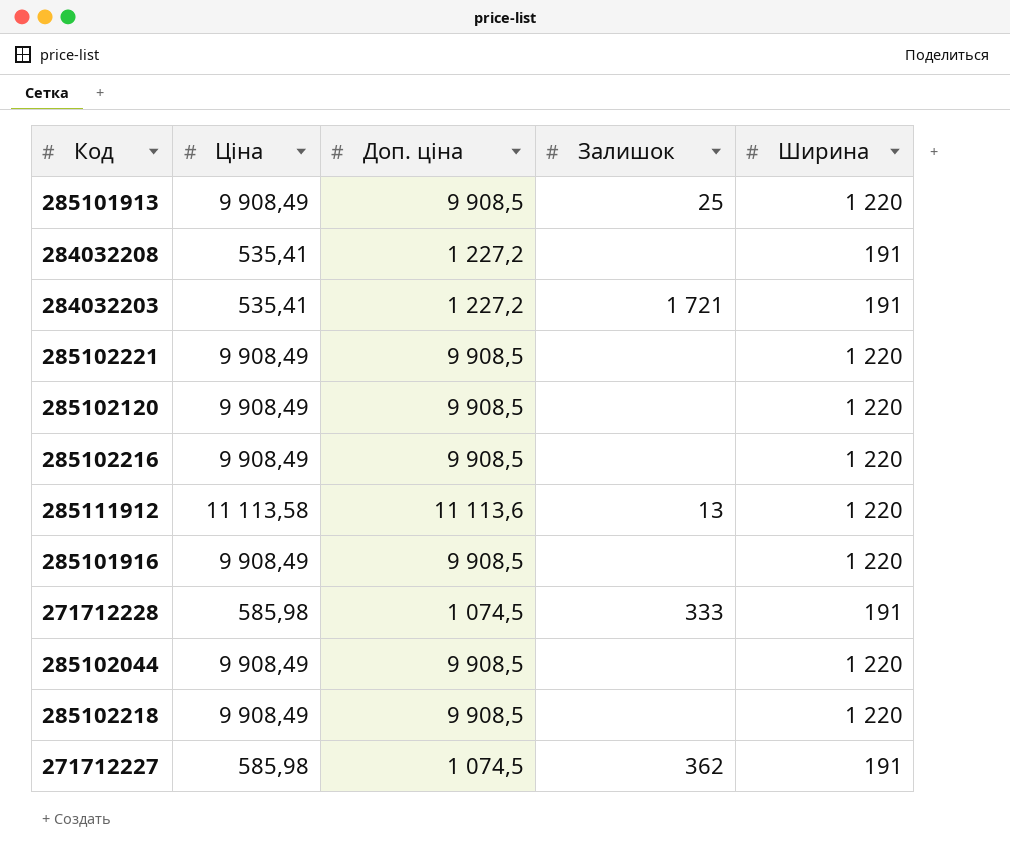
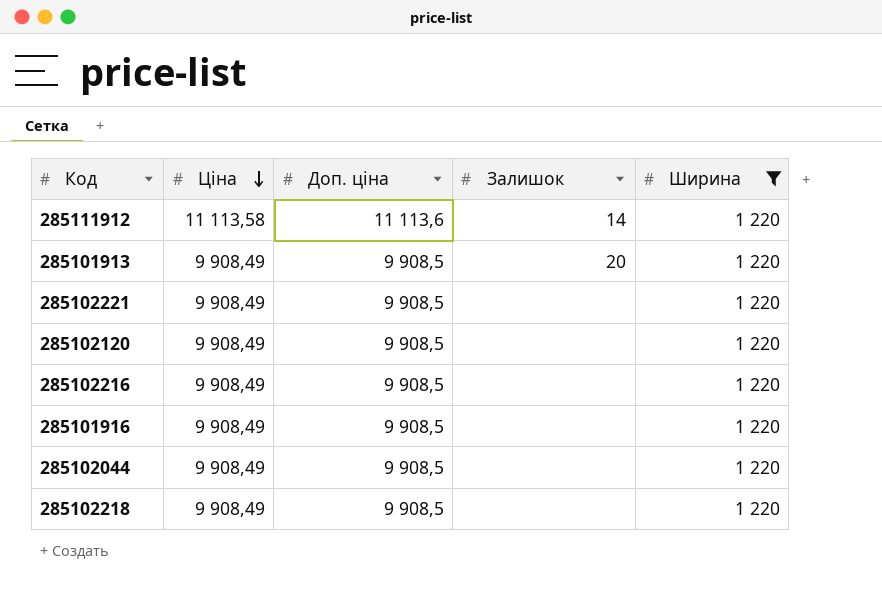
filter: none -> Ширина = 1 220
row order: none -> Ціна descending
285111912 | Залишок: 13 -> 14
285101913 | Залишок: 25 -> 20

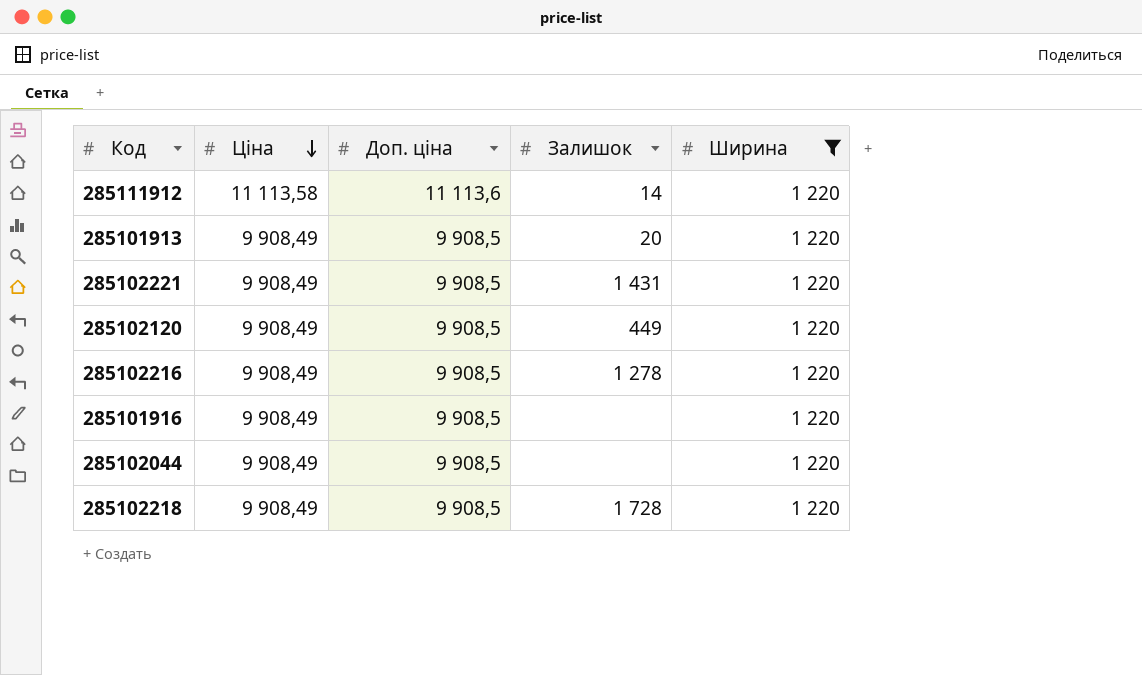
285102221 | Залишок: none -> 1 431
285102120 | Залишок: none -> 449
285102216 | Залишок: none -> 1 278
285102218 | Залишок: none -> 1 728

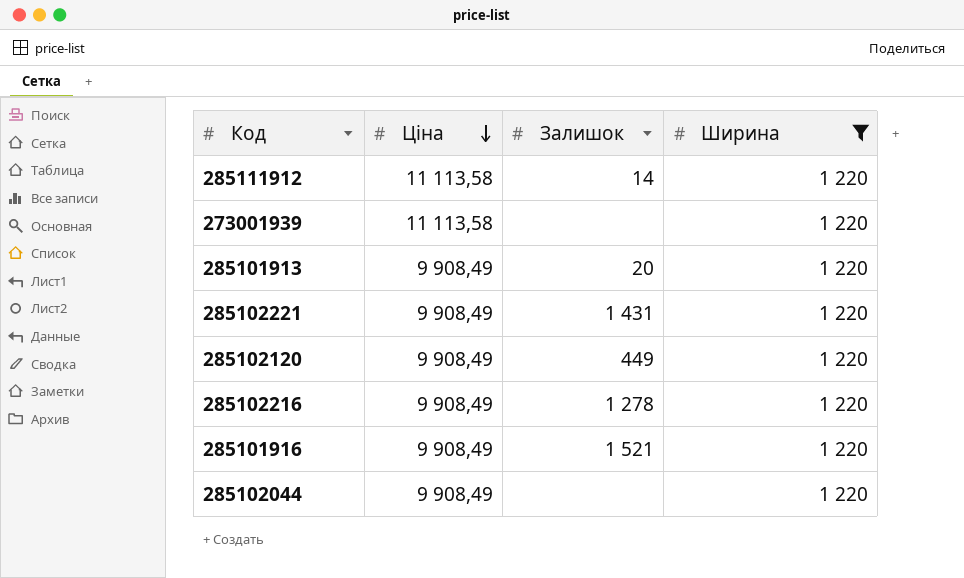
column Доп. ціна | position: 3 -> none
row 285102218: 9 908,49 | 9 908,5 | 1 728 | 1 220 -> none
row 273001939: none -> 11 113,58 | none | 1 220
285101916 | Залишок: none -> 1 521

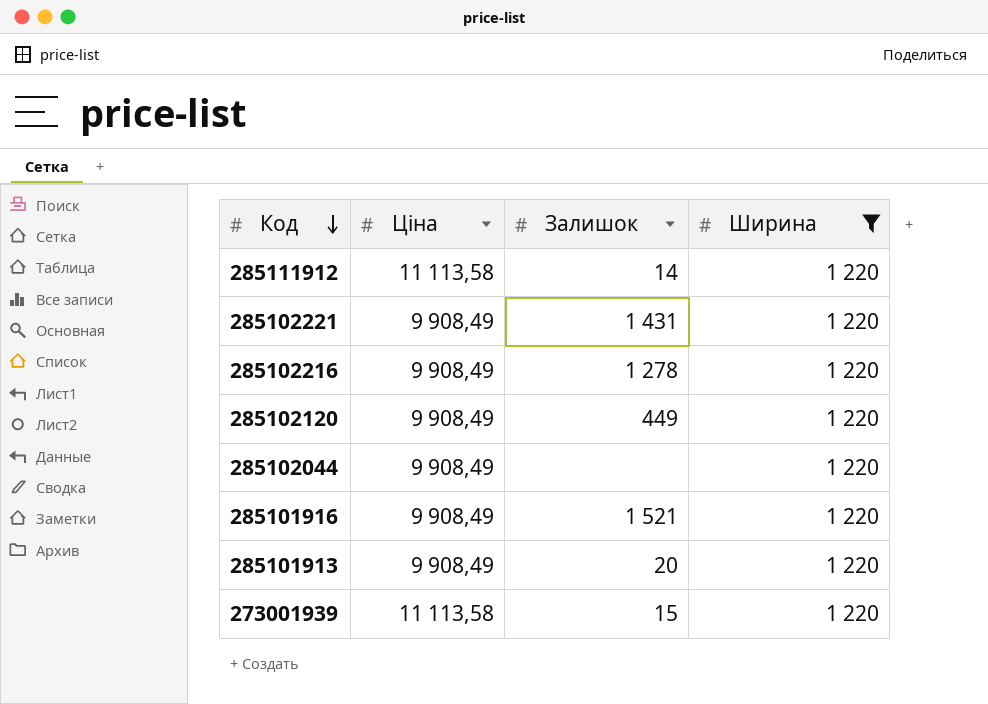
row order: Ціна descending -> Код descending
273001939 | Залишок: none -> 15

